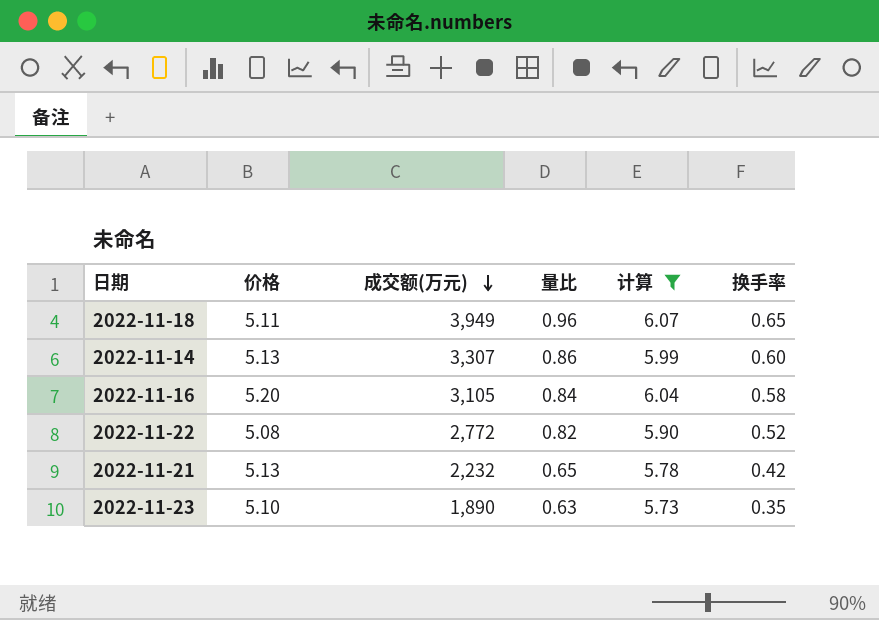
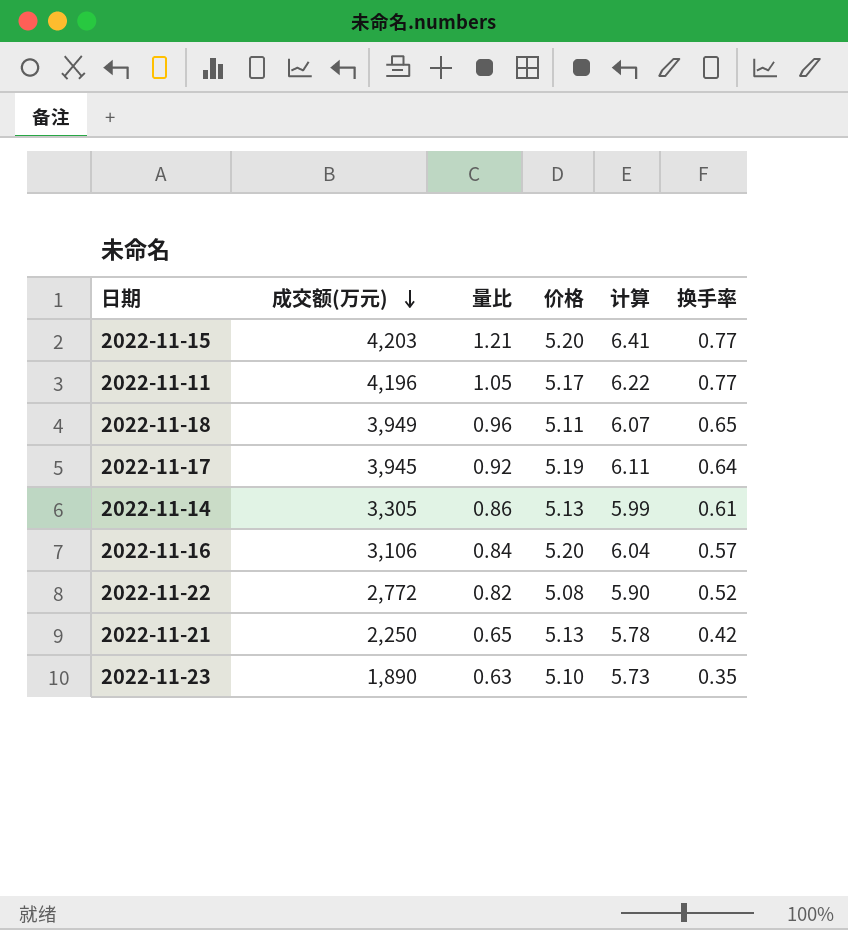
filter: 计算 <= 6.07 -> none
column 价格 | position: 2 -> 4
2022-11-14 | 成交额(万元): 3,307 -> 3,305
2022-11-14 | 换手率: 0.60 -> 0.61
2022-11-16 | 成交额(万元): 3,105 -> 3,106
2022-11-16 | 换手率: 0.58 -> 0.57
2022-11-21 | 成交额(万元): 2,232 -> 2,250

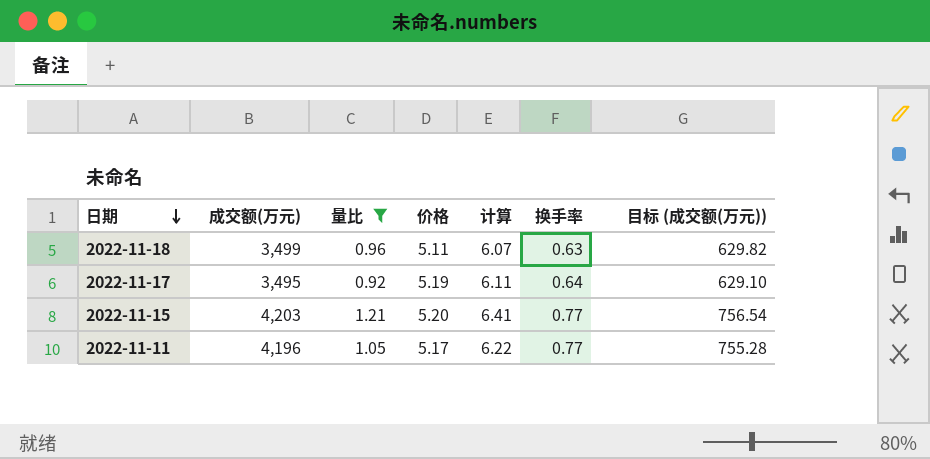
filter: none -> 量比 >= 0.92
row order: 成交额(万元) descending -> 日期 descending
column 目标 (成交额(万元)) | formula: none -> [成交额(万元)] * 0.18
2022-11-18 | 成交额(万元): 3,949 -> 3,499
2022-11-18 | 换手率: 0.65 -> 0.63
2022-11-17 | 成交额(万元): 3,945 -> 3,495

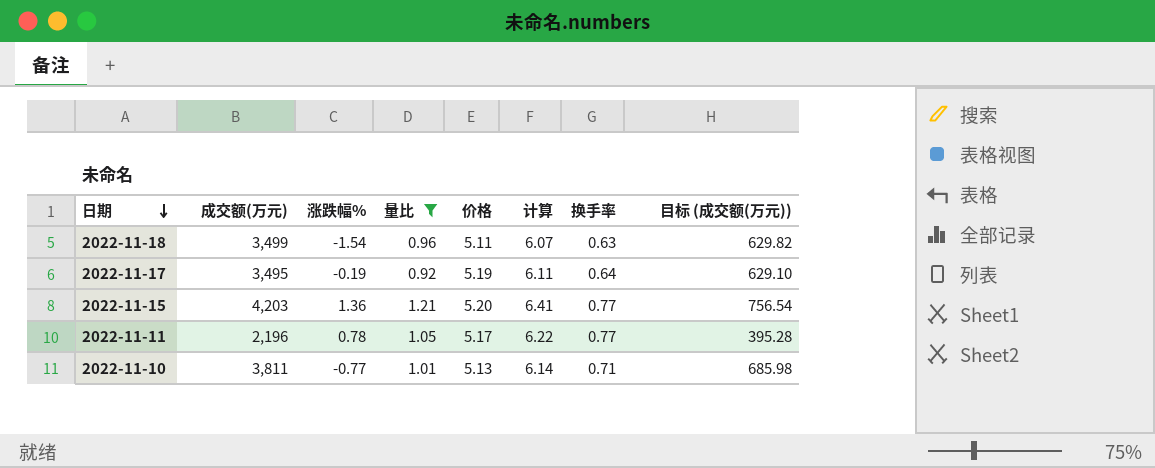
column 涨跌幅% | position: none -> 3
2022-11-11 | 成交额(万元): 4,196 -> 2,196
2022-11-11 | 目标 (成交额(万元)): 755.28 -> 395.28
row 2022-11-10: none -> 3,811 | -0.77 | 1.01 | 5.13 | 6.14 | 0.71 | 685.98

